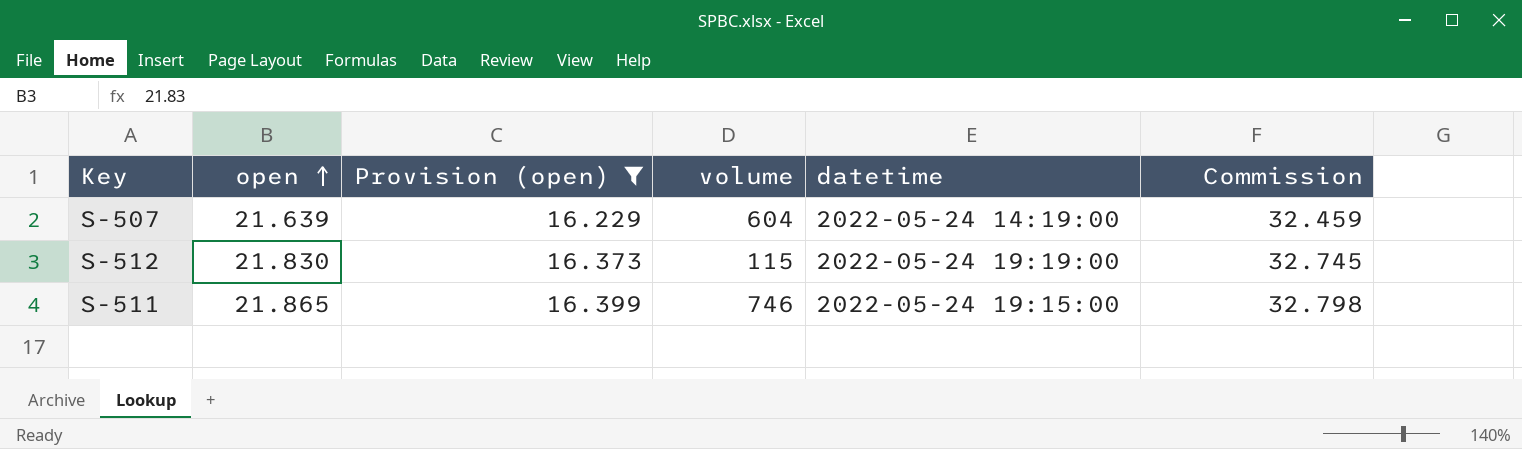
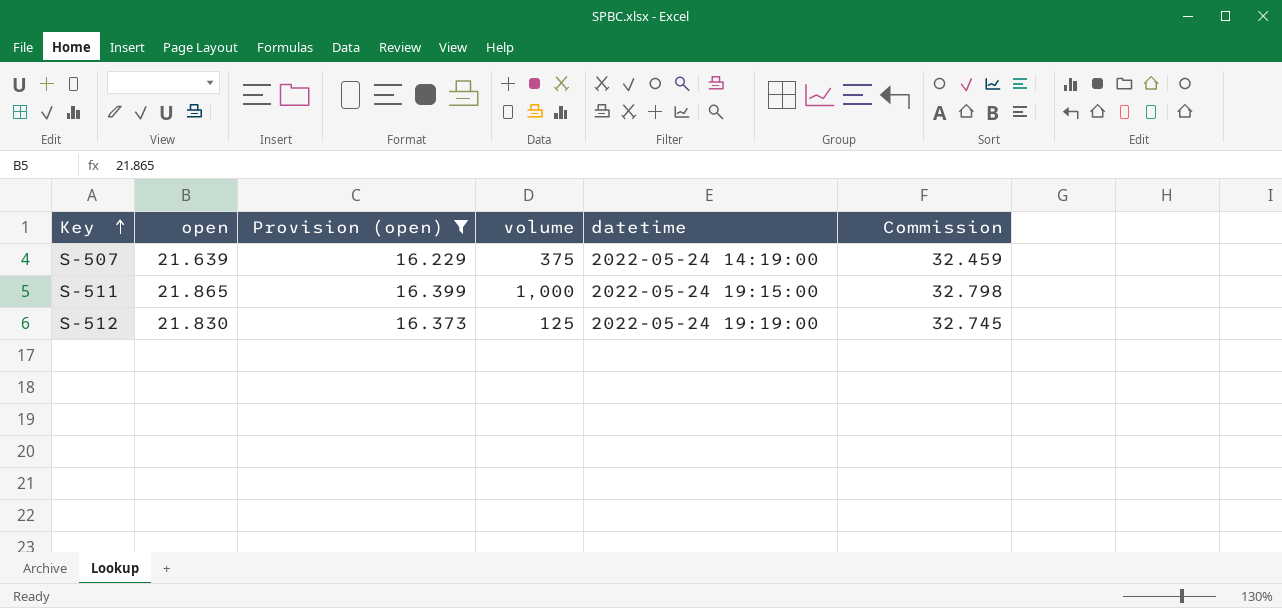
row order: open ascending -> Key ascending
S-507 | volume: 604 -> 375
S-511 | volume: 746 -> 1,000
S-512 | volume: 115 -> 125

